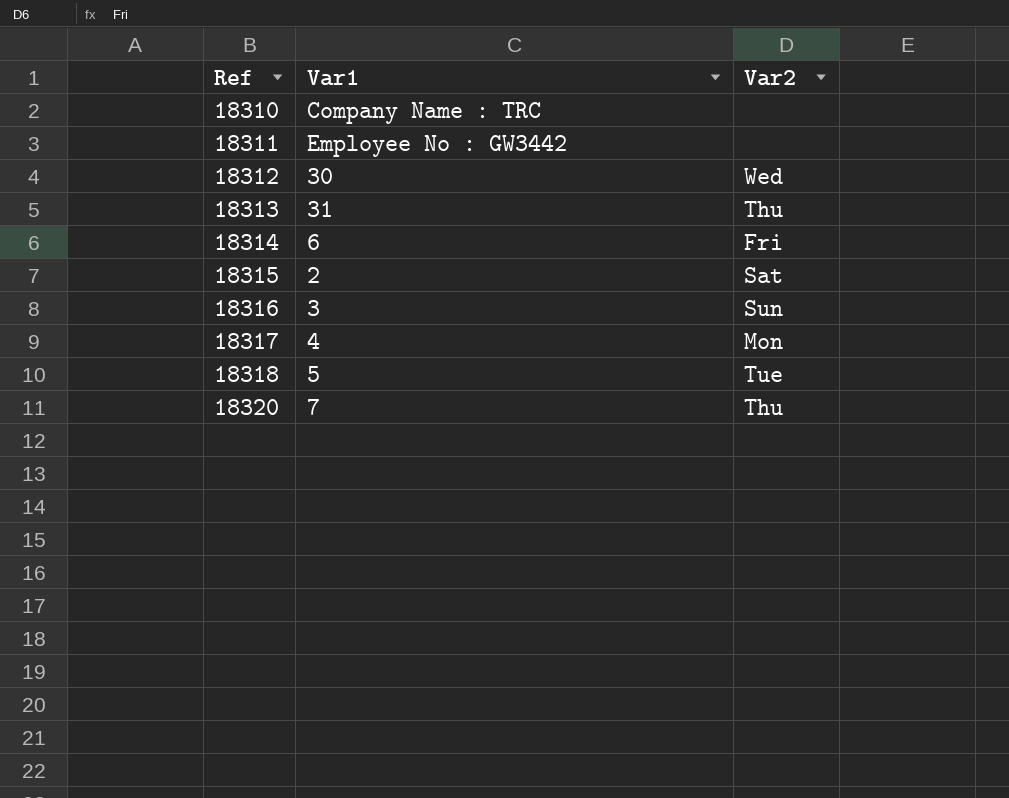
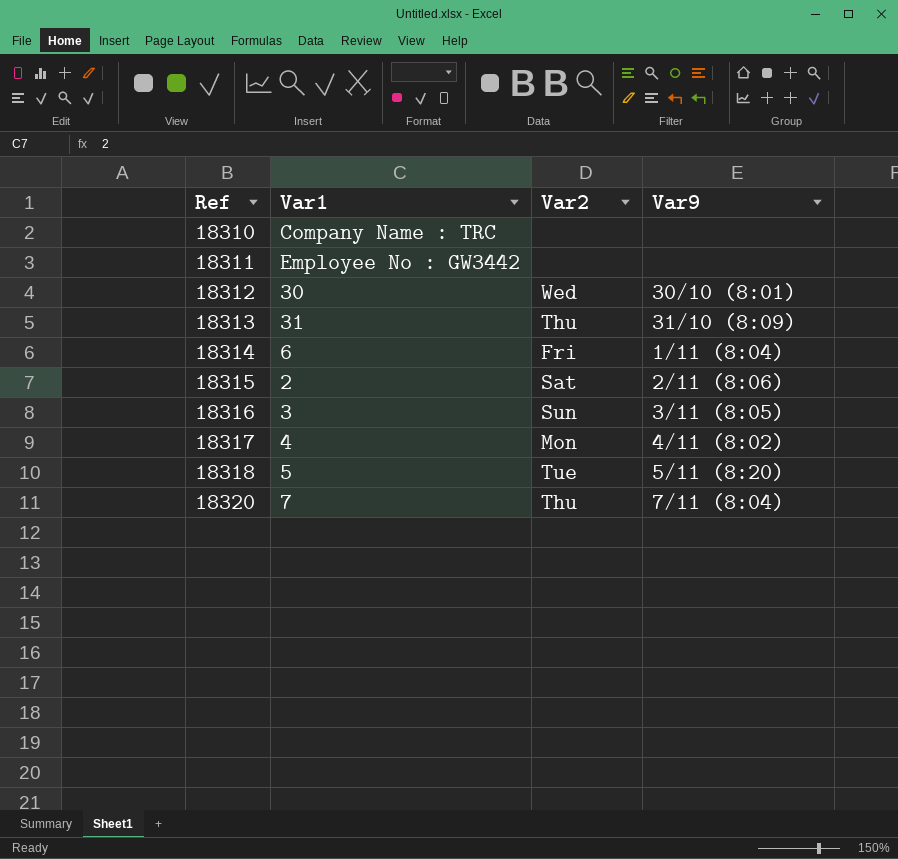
column Var9 | position: none -> 4

